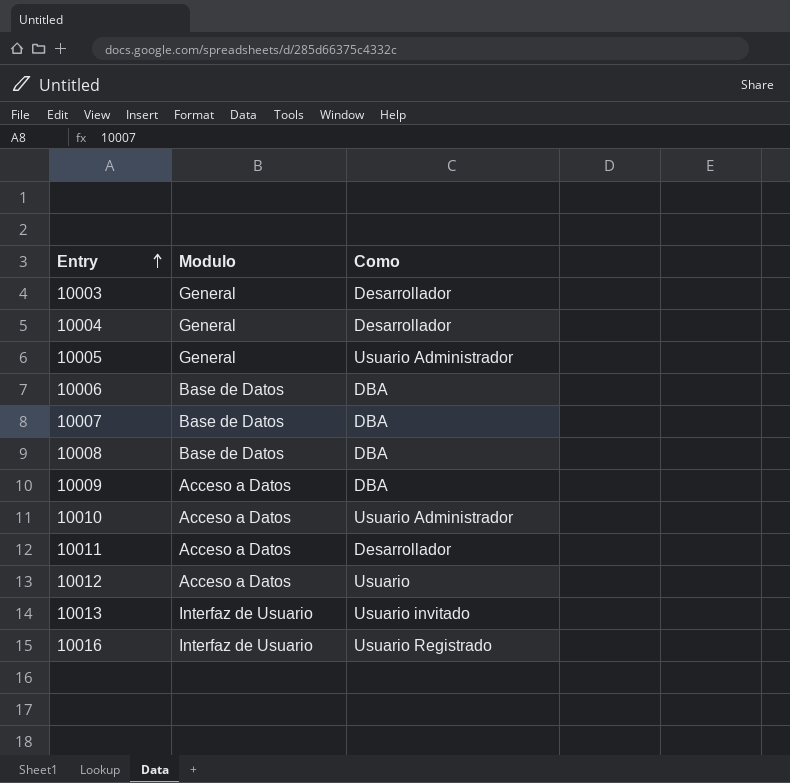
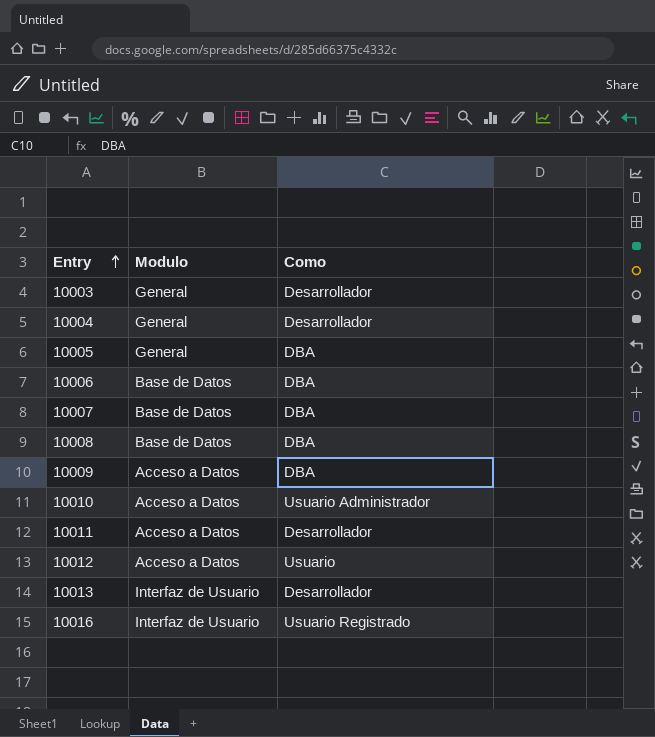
10005 | Como: Usuario Administrador -> DBA
10013 | Como: Usuario invitado -> Desarrollador

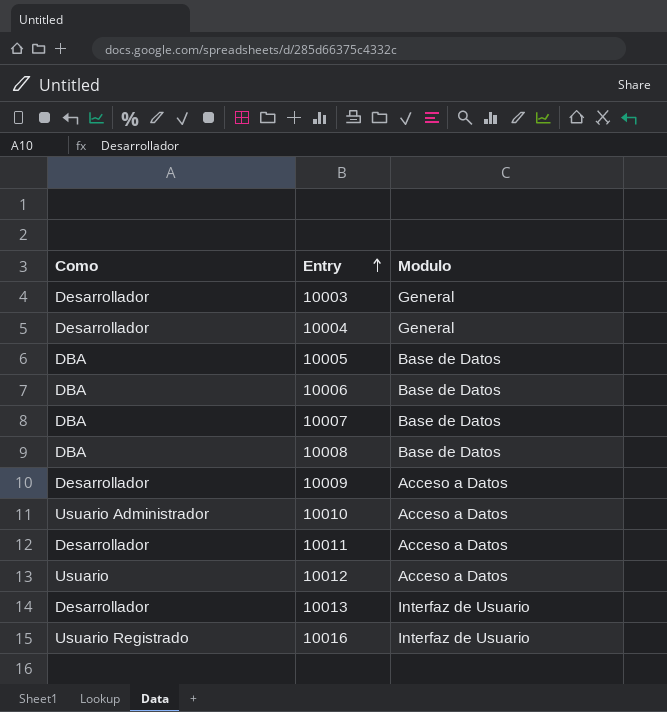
column Como | position: 3 -> 1
10005 | Modulo: General -> Base de Datos
10009 | Como: DBA -> Desarrollador

